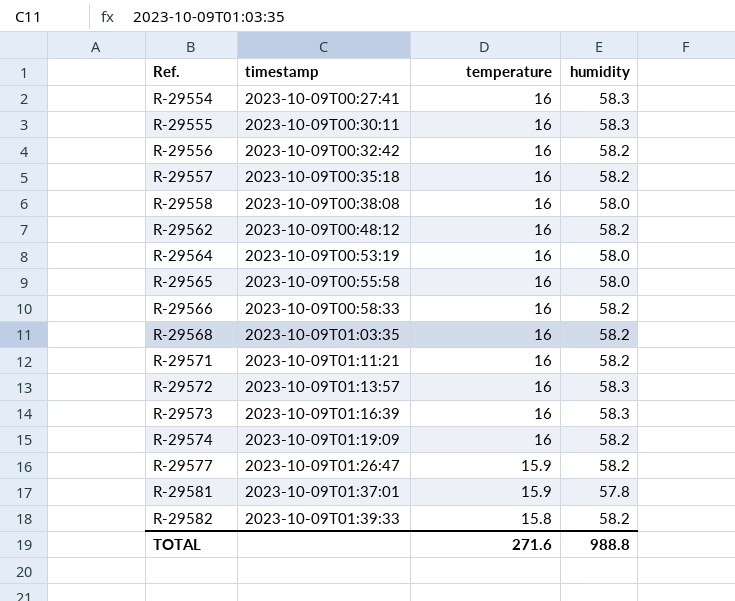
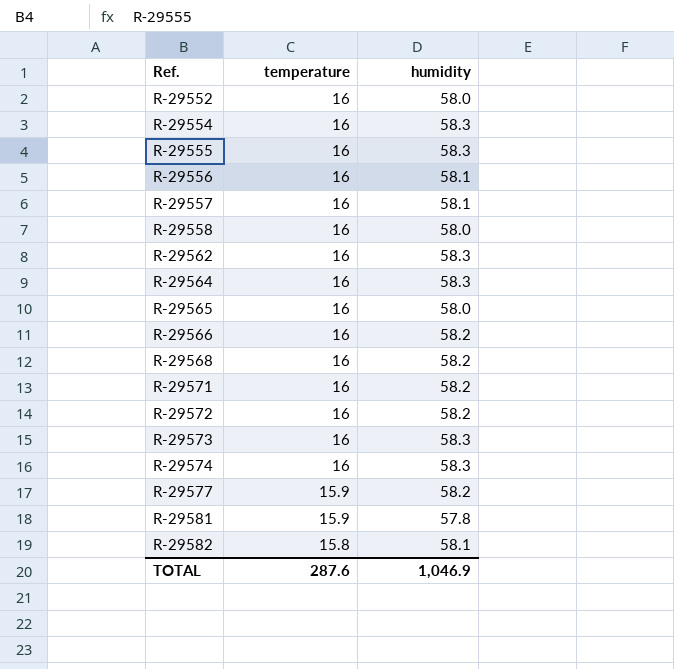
column timestamp | position: 2 -> none
row R-29552: none -> 16 | 58.0
R-29556 | humidity: 58.2 -> 58.1
R-29557 | humidity: 58.2 -> 58.1
R-29562 | humidity: 58.2 -> 58.3
R-29564 | humidity: 58.0 -> 58.3
R-29572 | humidity: 58.3 -> 58.2
R-29574 | humidity: 58.2 -> 58.3
R-29582 | humidity: 58.2 -> 58.1
TOTAL | temperature: 271.6 -> 287.6
TOTAL | humidity: 988.8 -> 1,046.9

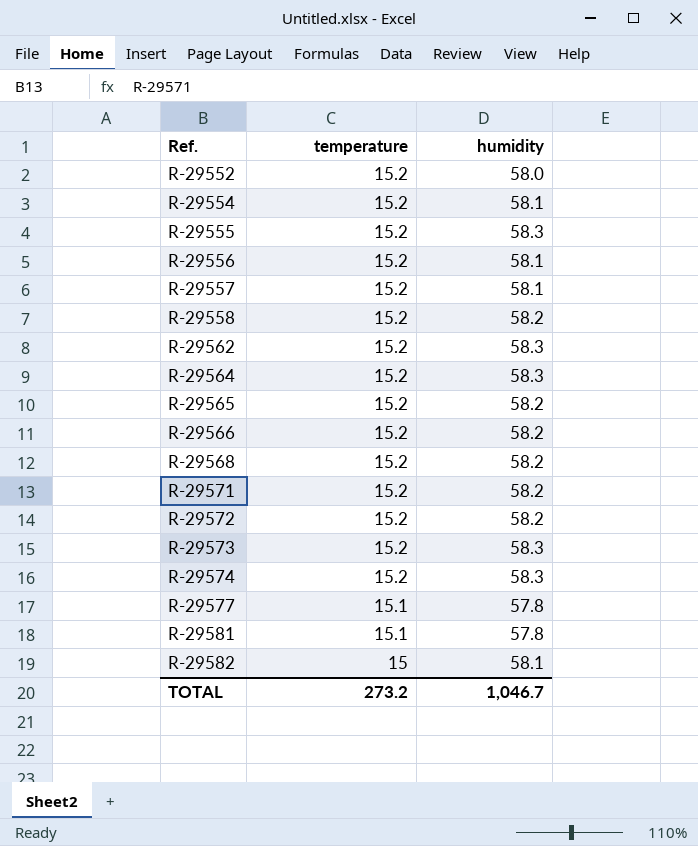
R-29552 | temperature: 16 -> 15.2
R-29554 | temperature: 16 -> 15.2
R-29554 | humidity: 58.3 -> 58.1
R-29555 | temperature: 16 -> 15.2
R-29556 | temperature: 16 -> 15.2
R-29557 | temperature: 16 -> 15.2
R-29558 | temperature: 16 -> 15.2
R-29558 | humidity: 58.0 -> 58.2
R-29562 | temperature: 16 -> 15.2
R-29564 | temperature: 16 -> 15.2
R-29565 | temperature: 16 -> 15.2
R-29565 | humidity: 58.0 -> 58.2
R-29566 | temperature: 16 -> 15.2
R-29568 | temperature: 16 -> 15.2
R-29571 | temperature: 16 -> 15.2
R-29572 | temperature: 16 -> 15.2
R-29573 | temperature: 16 -> 15.2
R-29574 | temperature: 16 -> 15.2
R-29577 | temperature: 15.9 -> 15.1
R-29577 | humidity: 58.2 -> 57.8
R-29581 | temperature: 15.9 -> 15.1
R-29582 | temperature: 15.8 -> 15
TOTAL | temperature: 287.6 -> 273.2
TOTAL | humidity: 1,046.9 -> 1,046.7

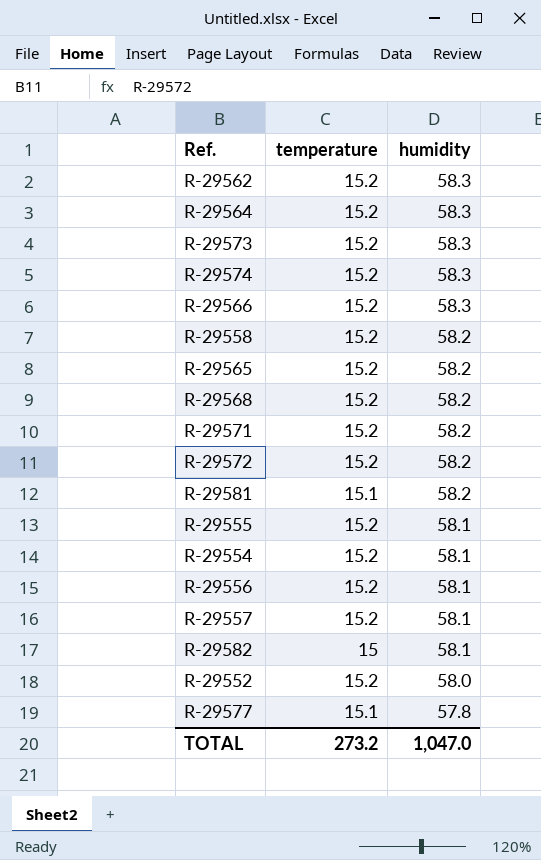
row order: Ref. ascending -> humidity descending
R-29566 | humidity: 58.2 -> 58.3
R-29581 | humidity: 57.8 -> 58.2
R-29555 | humidity: 58.3 -> 58.1
TOTAL | humidity: 1,046.7 -> 1,047.0

